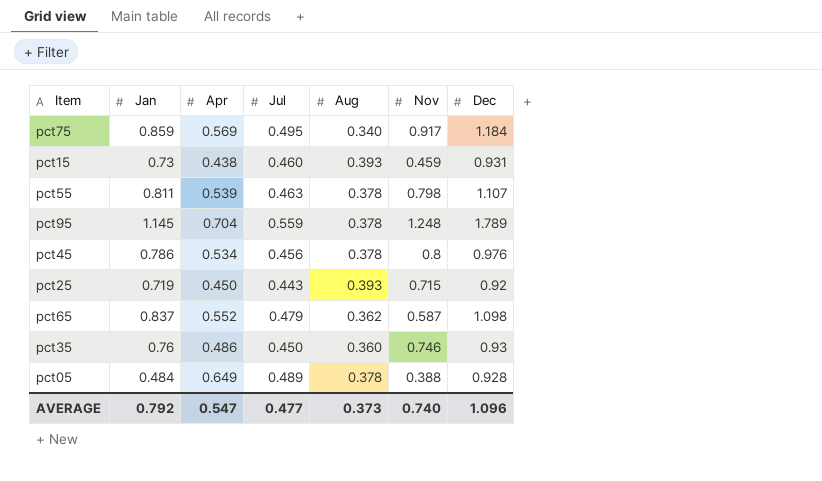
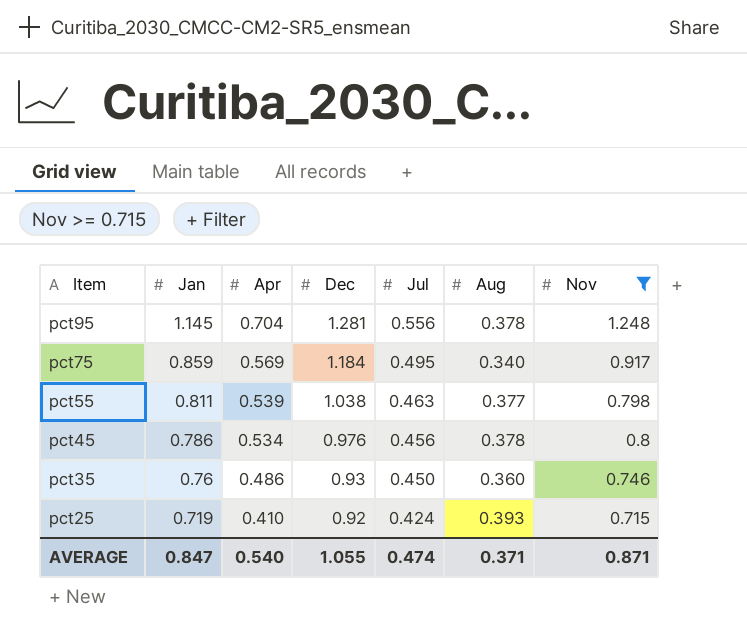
filter: none -> Nov >= 0.715
row order: none -> Item descending
column Dec | position: 7 -> 4
pct95 | Dec: 1.789 -> 1.281
pct95 | Jul: 0.559 -> 0.556
pct55 | Dec: 1.107 -> 1.038
pct55 | Aug: 0.378 -> 0.377
pct25 | Apr: 0.450 -> 0.410
pct25 | Jul: 0.443 -> 0.424
AVERAGE | Jan: 0.792 -> 0.847
AVERAGE | Apr: 0.547 -> 0.540
AVERAGE | Dec: 1.096 -> 1.055
AVERAGE | Jul: 0.477 -> 0.474
AVERAGE | Aug: 0.373 -> 0.371
AVERAGE | Nov: 0.740 -> 0.871

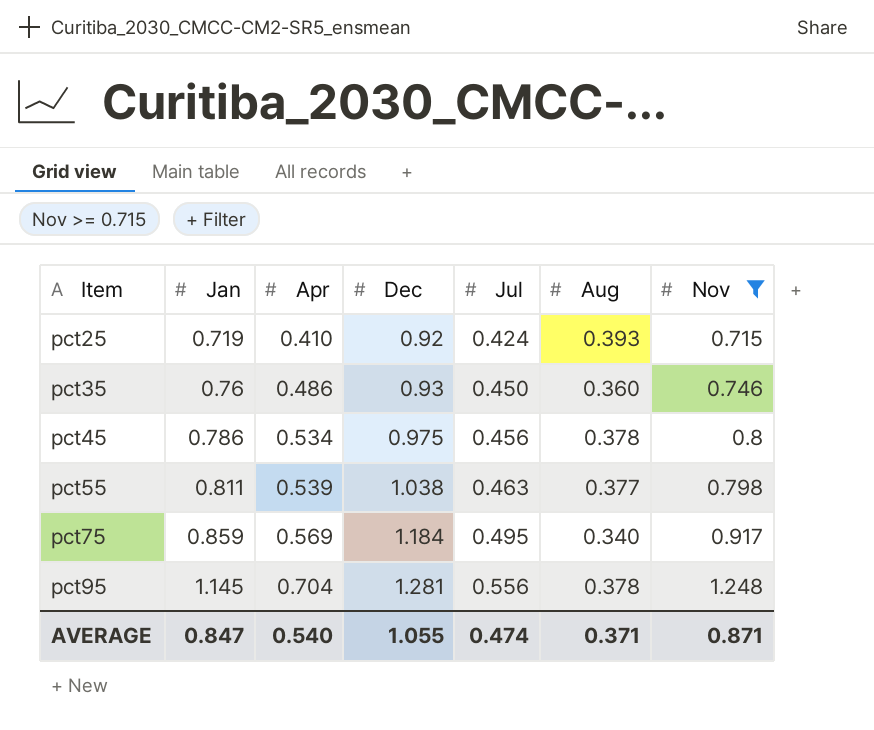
row order: Item descending -> Item ascending
pct45 | Dec: 0.976 -> 0.975

